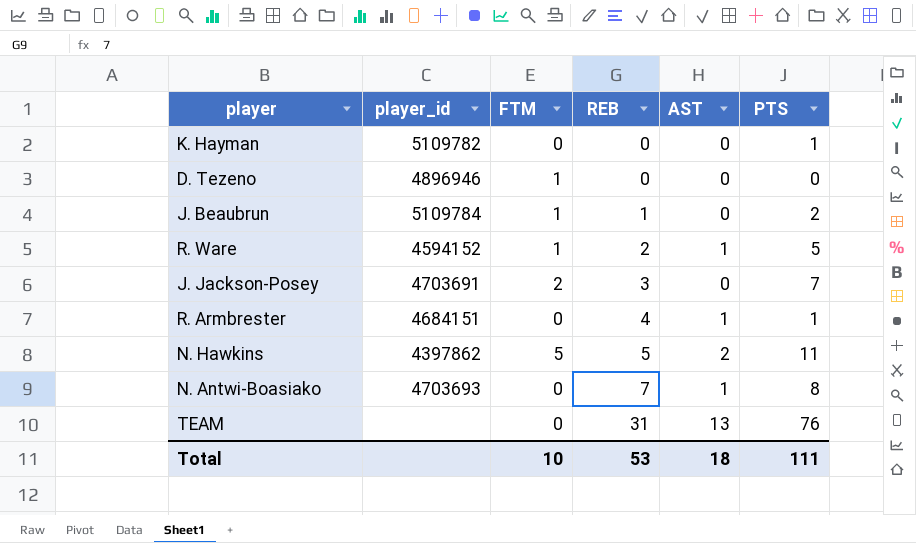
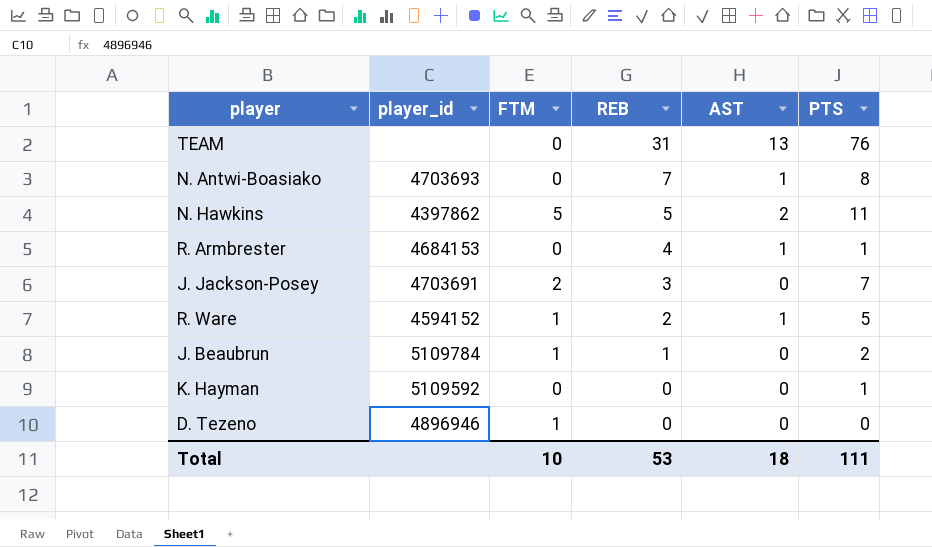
row order: REB ascending -> REB descending
R. Armbrester | player_id: 4684151 -> 4684153
K. Hayman | player_id: 5109782 -> 5109592

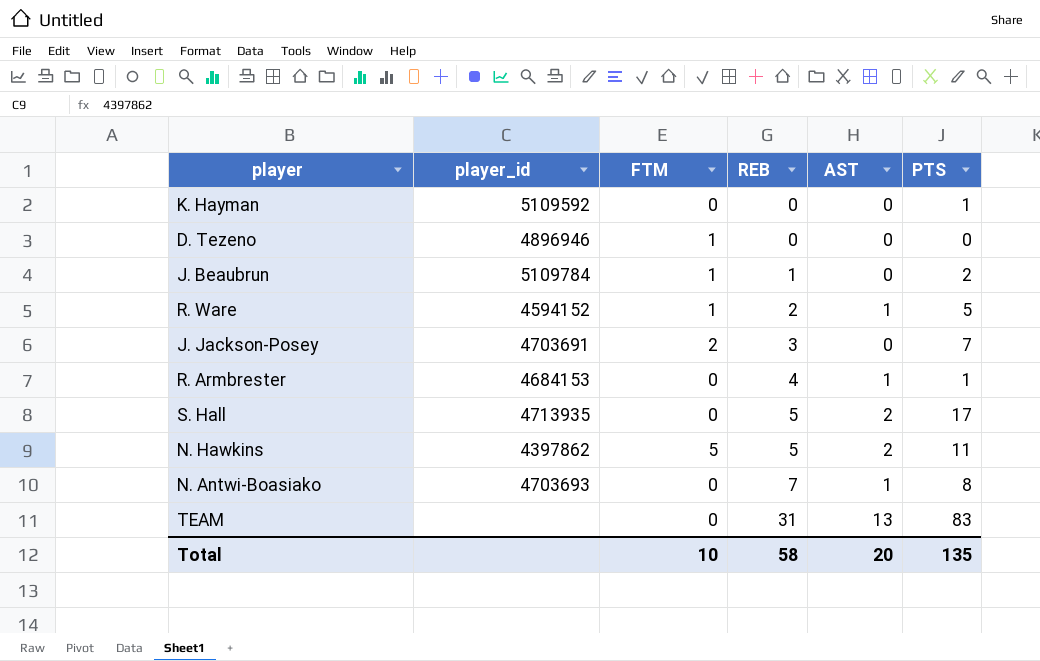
row order: REB descending -> REB ascending
row S. Hall: none -> 4713935 | 0 | 5 | 2 | 17
TEAM | PTS: 76 -> 83
Total | REB: 53 -> 58
Total | AST: 18 -> 20
Total | PTS: 111 -> 135

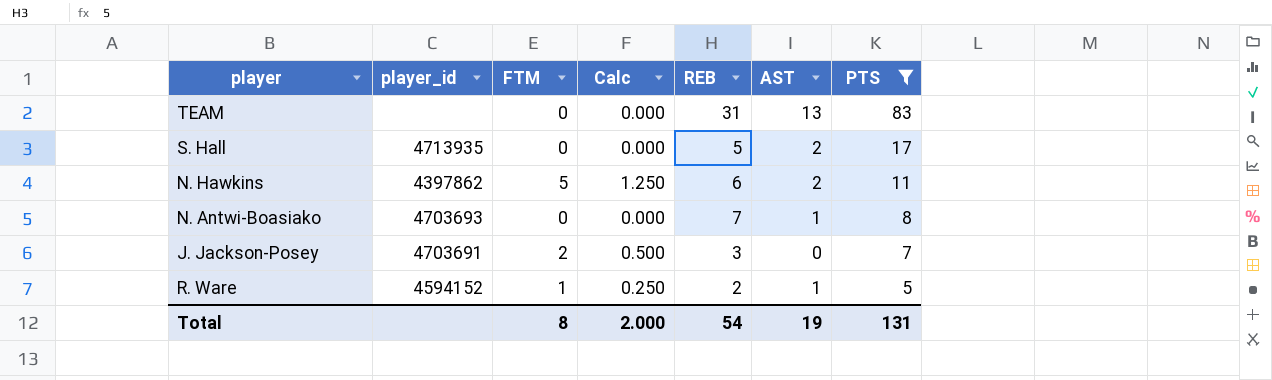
filter: none -> PTS >= 5
row order: REB ascending -> PTS descending
column Calc | formula: none -> [FTM] * 0.25
N. Hawkins | REB: 5 -> 6
Total | FTM: 10 -> 8
Total | REB: 58 -> 54
Total | AST: 20 -> 19
Total | PTS: 135 -> 131

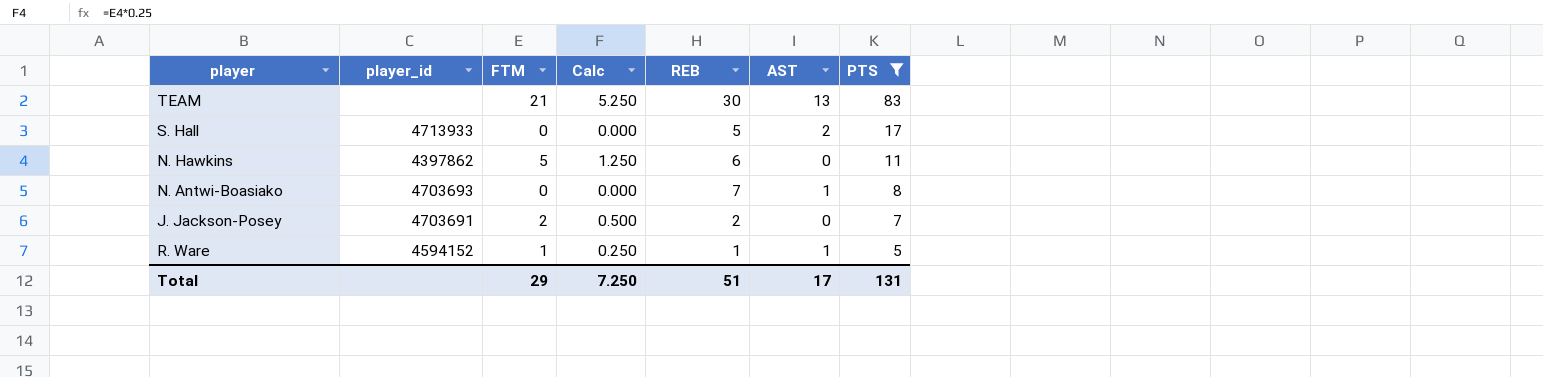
TEAM | FTM: 0 -> 21
TEAM | Calc: 0.000 -> 5.250
TEAM | REB: 31 -> 30
S. Hall | player_id: 4713935 -> 4713933
N. Hawkins | AST: 2 -> 0
J. Jackson-Posey | REB: 3 -> 2
R. Ware | REB: 2 -> 1
Total | FTM: 8 -> 29
Total | Calc: 2.000 -> 7.250
Total | REB: 54 -> 51
Total | AST: 19 -> 17

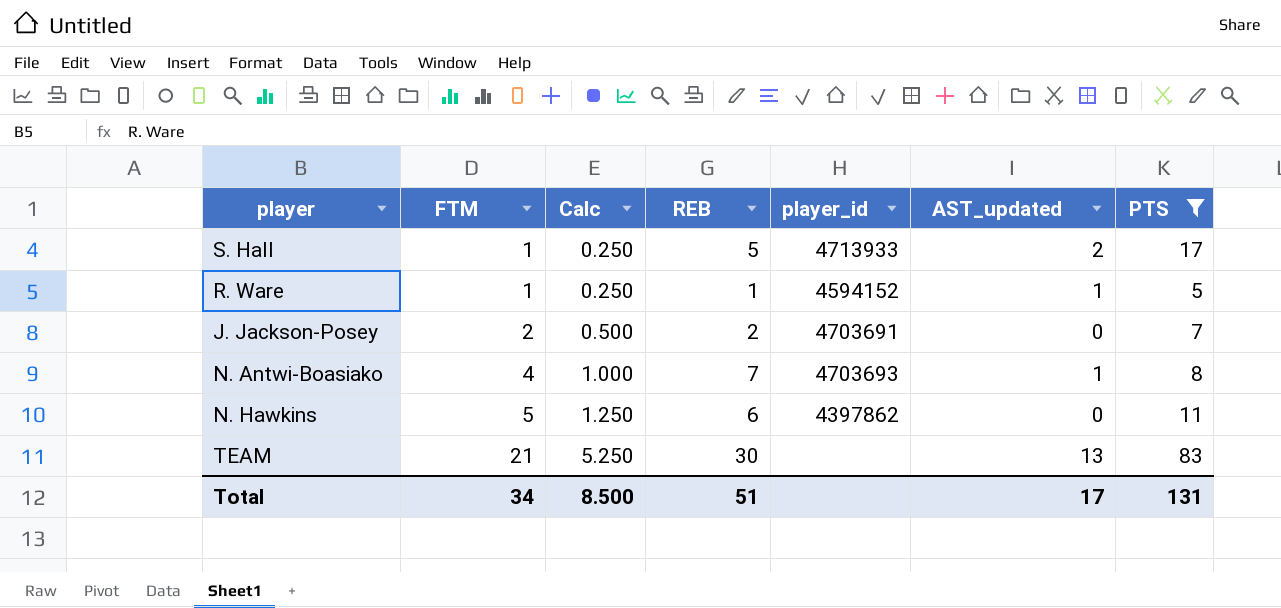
row order: PTS descending -> FTM ascending
column player_id | position: 2 -> 5
column name: AST -> AST_updated
S. Hall | FTM: 0 -> 1
S. Hall | Calc: 0.000 -> 0.250
N. Antwi-Boasiako | FTM: 0 -> 4
N. Antwi-Boasiako | Calc: 0.000 -> 1.000
Total | FTM: 29 -> 34
Total | Calc: 7.250 -> 8.500

